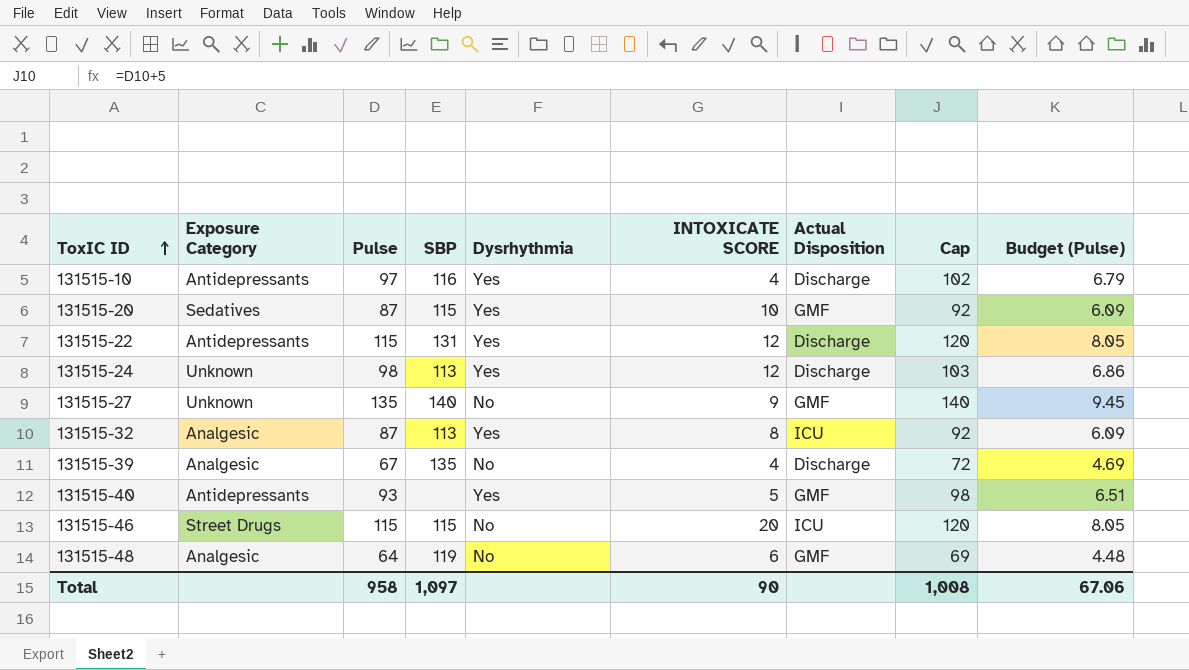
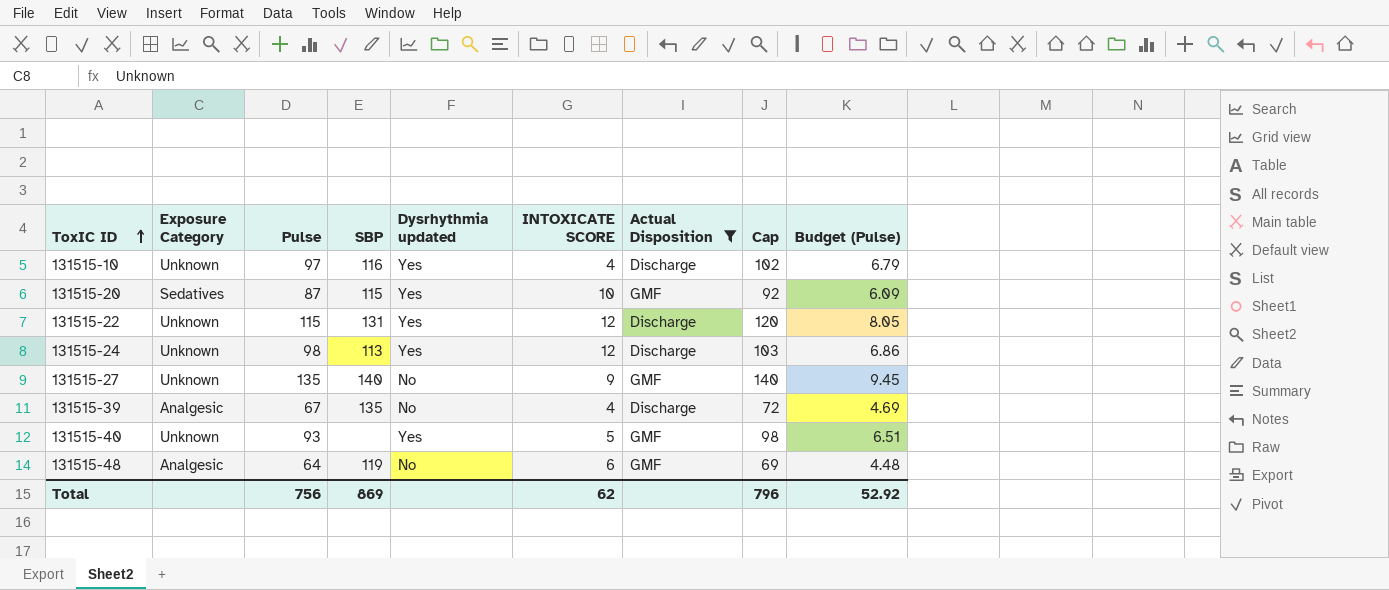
filter: none -> Actual Disposition != ICU
column name: Dysrhythmia -> Dysrhythmia updated
131515-10 | Exposure Category: Antidepressants -> Unknown
131515-22 | Exposure Category: Antidepressants -> Unknown
131515-40 | Exposure Category: Antidepressants -> Unknown
Total | Pulse: 958 -> 756
Total | SBP: 1,097 -> 869
Total | INTOXICATE SCORE: 90 -> 62
Total | Cap: 1,008 -> 796
Total | Budget (Pulse): 67.06 -> 52.92

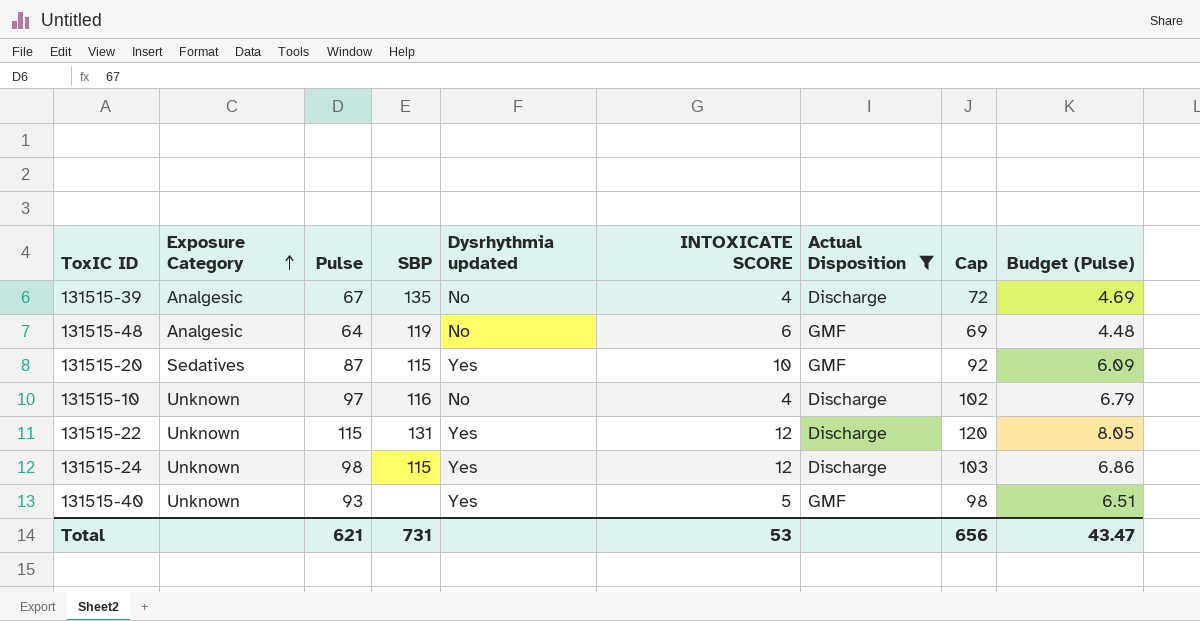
row order: ToxIC ID ascending -> Exposure Category ascending
row 131515-27: Unknown | 135 | 140 | No | 9 | GMF | 140 | 9.45 -> none
131515-10 | Dysrhythmia updated: Yes -> No
131515-24 | SBP: 113 -> 115
Total | Pulse: 756 -> 621
Total | SBP: 869 -> 731
Total | INTOXICATE SCORE: 62 -> 53
Total | Cap: 796 -> 656
Total | Budget (Pulse): 52.92 -> 43.47

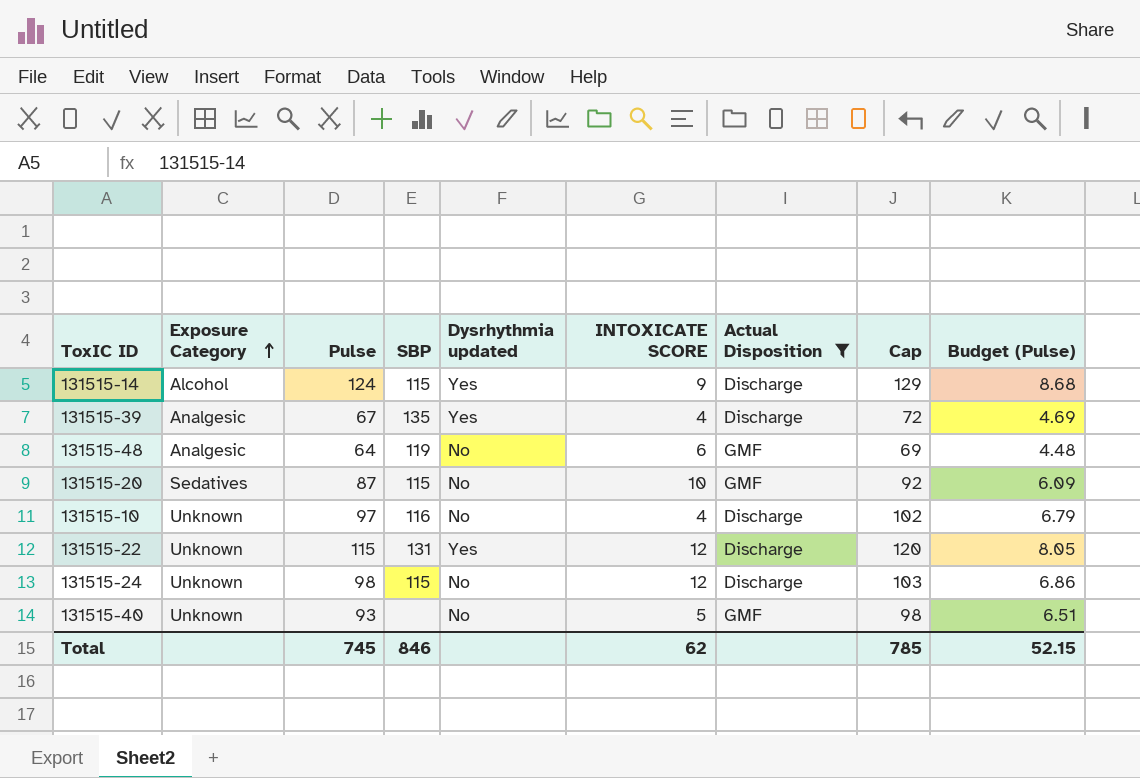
row 131515-14: none -> Alcohol | 124 | 115 | Yes | 9 | Discharge | 129 | 8.68
131515-39 | Dysrhythmia updated: No -> Yes
131515-20 | Dysrhythmia updated: Yes -> No
131515-24 | Dysrhythmia updated: Yes -> No
131515-40 | Dysrhythmia updated: Yes -> No
Total | Pulse: 621 -> 745
Total | SBP: 731 -> 846
Total | INTOXICATE SCORE: 53 -> 62
Total | Cap: 656 -> 785
Total | Budget (Pulse): 43.47 -> 52.15

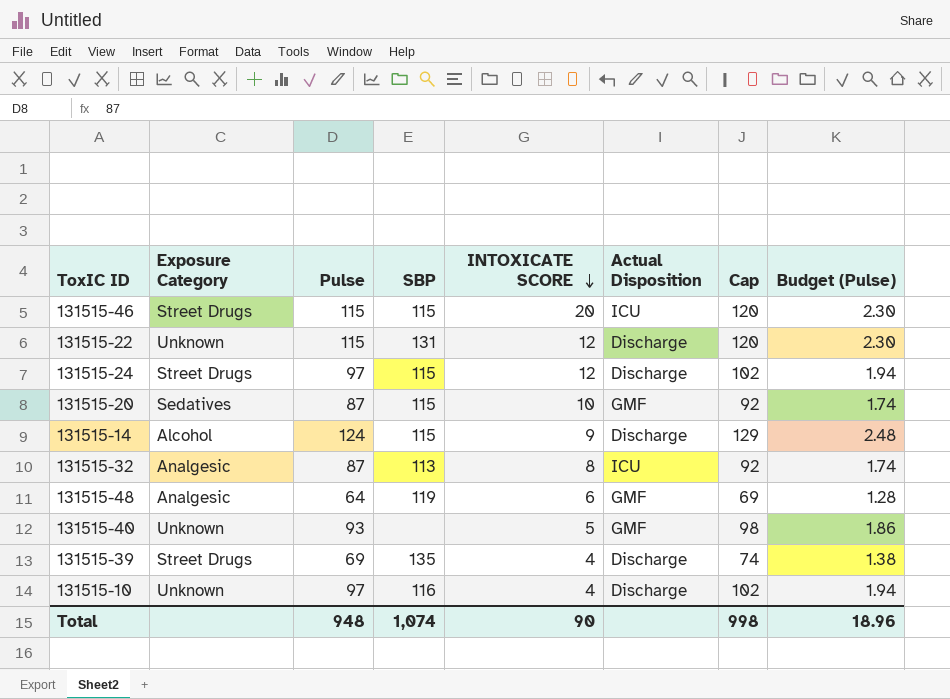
filter: Actual Disposition != ICU -> none
row order: Exposure Category ascending -> INTOXICATE SCORE descending
column Dysrhythmia updated | position: 5 -> none
column Budget (Pulse) | formula: [Pulse] * 0.07 -> [Pulse] * 0.02
131515-24 | Exposure Category: Unknown -> Street Drugs
131515-24 | Pulse: 98 -> 97
131515-24 | Cap: 103 -> 102
131515-39 | Exposure Category: Analgesic -> Street Drugs
131515-39 | Pulse: 67 -> 69
131515-39 | Cap: 72 -> 74
Total | Pulse: 745 -> 948
Total | SBP: 846 -> 1,074
Total | INTOXICATE SCORE: 62 -> 90
Total | Cap: 785 -> 998
Total | Budget (Pulse): 52.15 -> 18.96

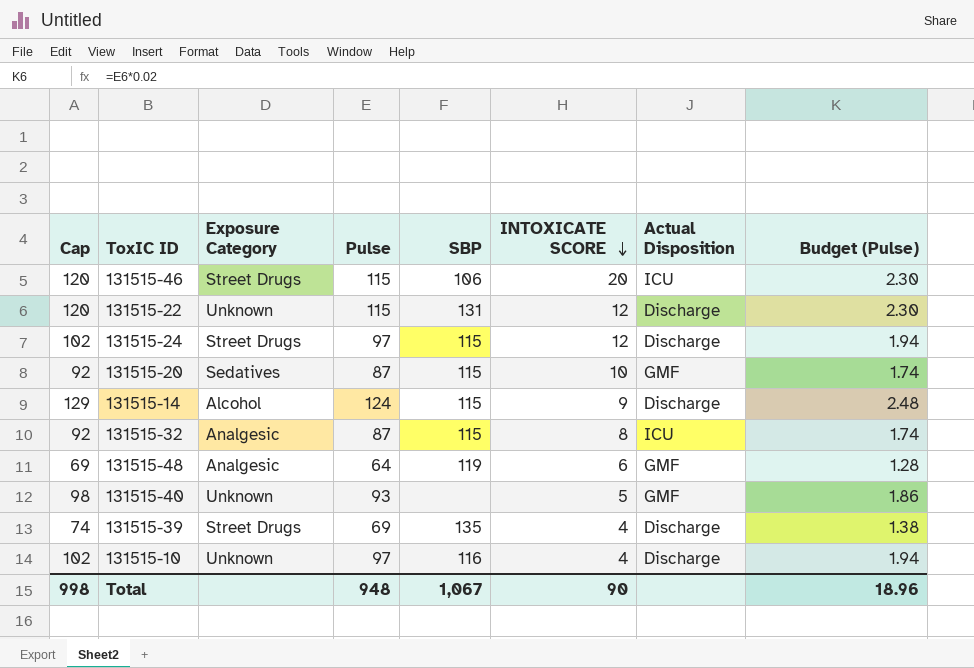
column Cap | position: 7 -> 1
131515-46 | SBP: 115 -> 106
131515-32 | SBP: 113 -> 115
Total | SBP: 1,074 -> 1,067

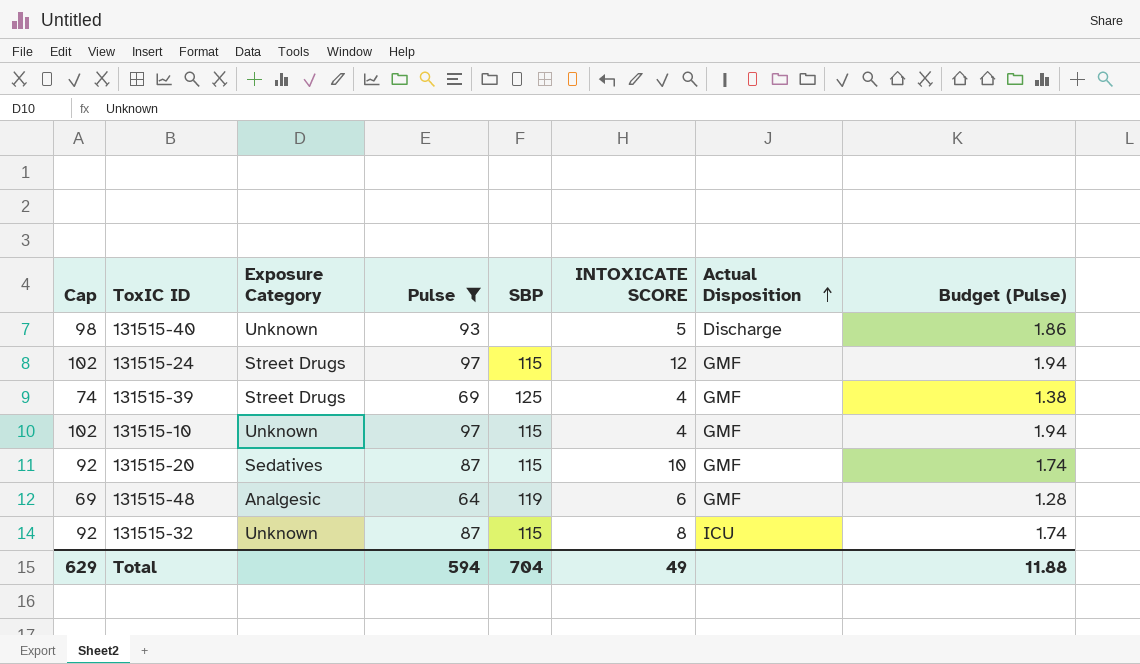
filter: none -> Pulse <= 97
row order: INTOXICATE SCORE descending -> Actual Disposition ascending
131515-40 | Actual Disposition: GMF -> Discharge
131515-24 | Actual Disposition: Discharge -> GMF
131515-39 | SBP: 135 -> 125
131515-39 | Actual Disposition: Discharge -> GMF
131515-10 | SBP: 116 -> 115
131515-10 | Actual Disposition: Discharge -> GMF
131515-32 | Exposure Category: Analgesic -> Unknown
Total | Cap: 998 -> 629
Total | Pulse: 948 -> 594
Total | SBP: 1,067 -> 704
Total | INTOXICATE SCORE: 90 -> 49
Total | Budget (Pulse): 18.96 -> 11.88

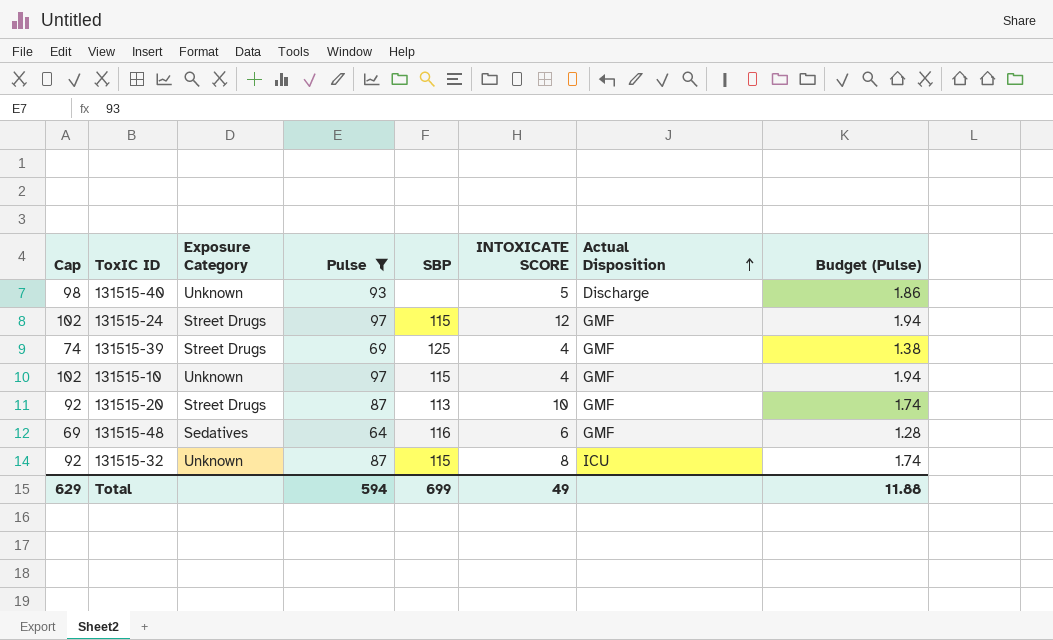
131515-20 | Exposure Category: Sedatives -> Street Drugs
131515-20 | SBP: 115 -> 113
131515-48 | Exposure Category: Analgesic -> Sedatives
131515-48 | SBP: 119 -> 116
Total | SBP: 704 -> 699

